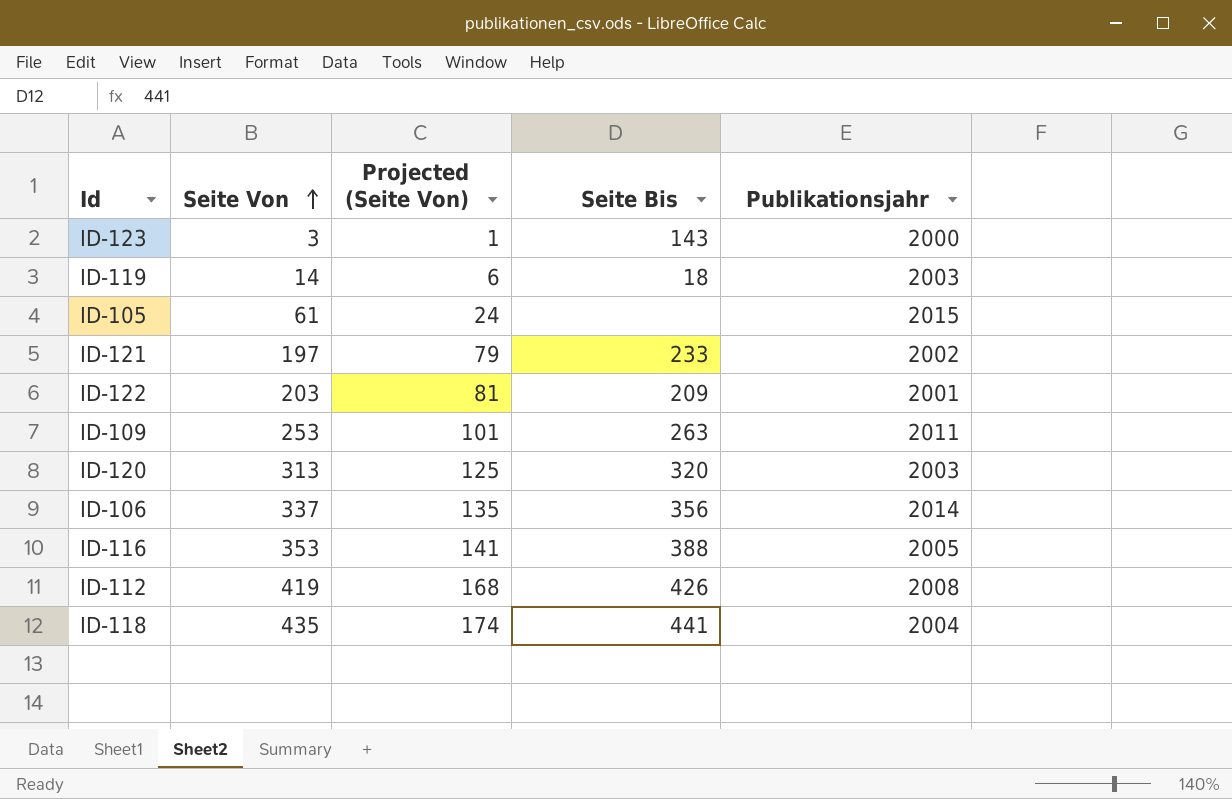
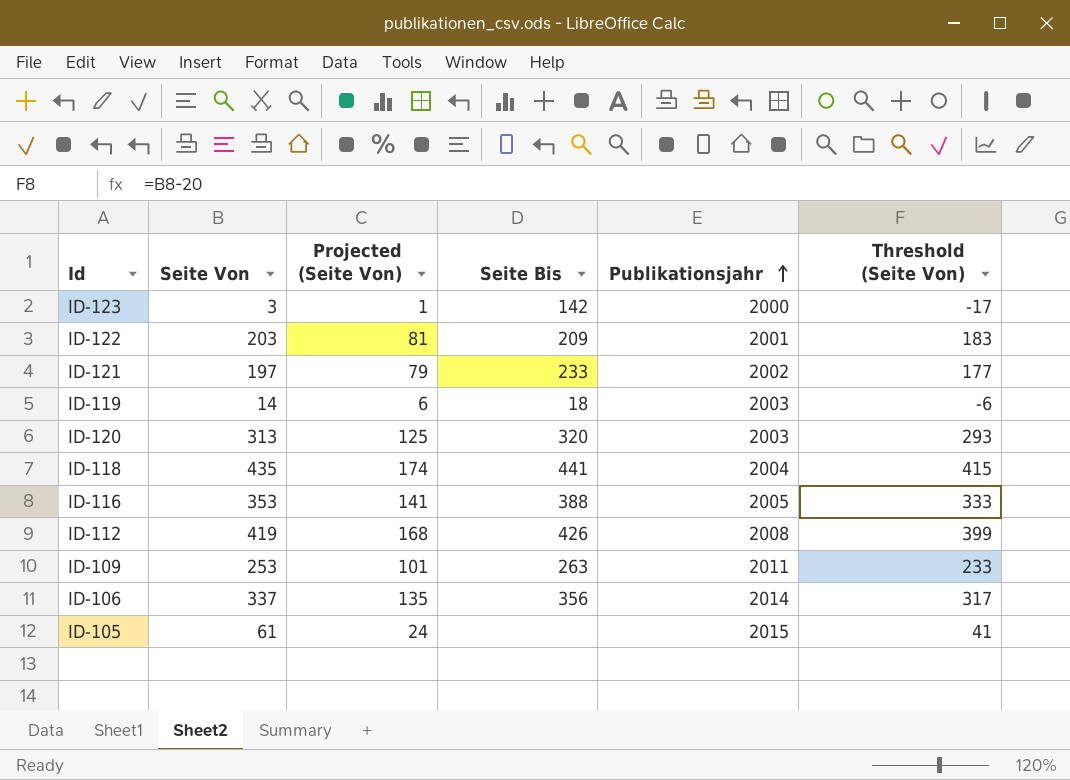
row order: Seite Von ascending -> Publikationsjahr ascending
column Threshold (Seite Von) | formula: none -> [Seite Von] - 20
ID-123 | Seite Bis: 143 -> 142

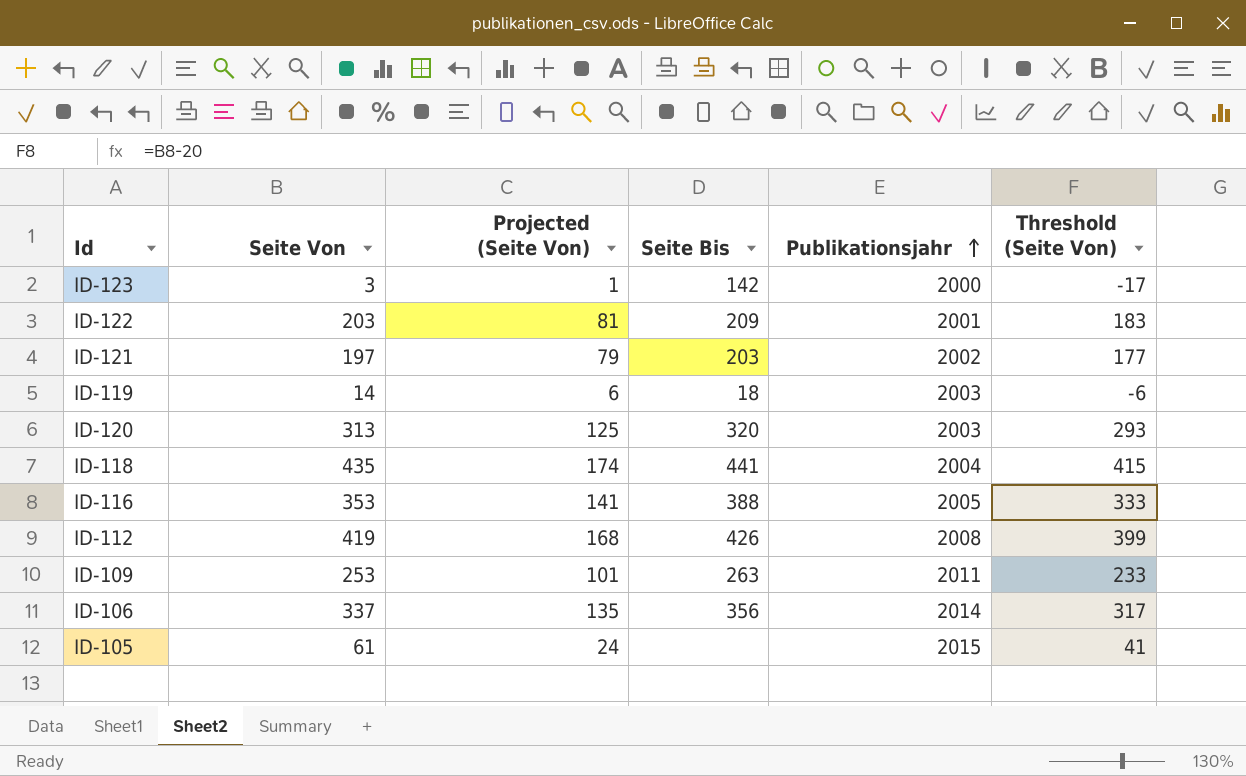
ID-121 | Seite Bis: 233 -> 203

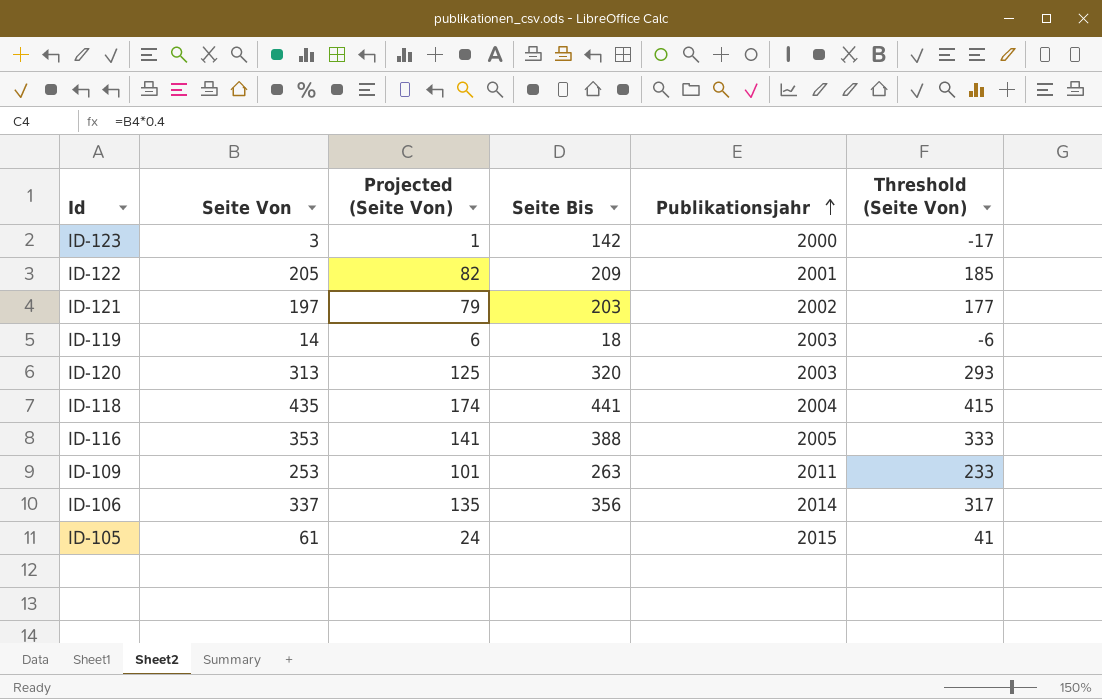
row ID-112: 419 | 168 | 426 | 2008 | 399 -> none
ID-122 | Seite Von: 203 -> 205
ID-122 | Projected (Seite Von): 81 -> 82
ID-122 | Threshold (Seite Von): 183 -> 185

